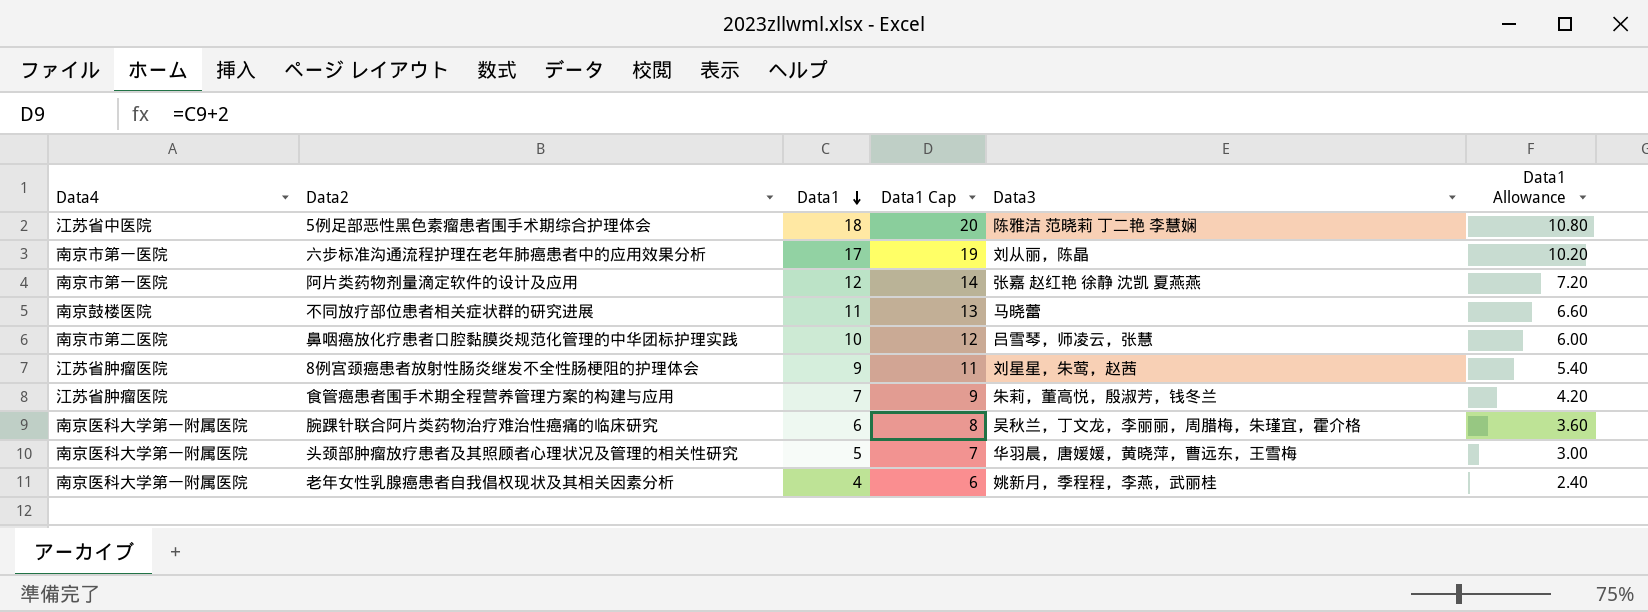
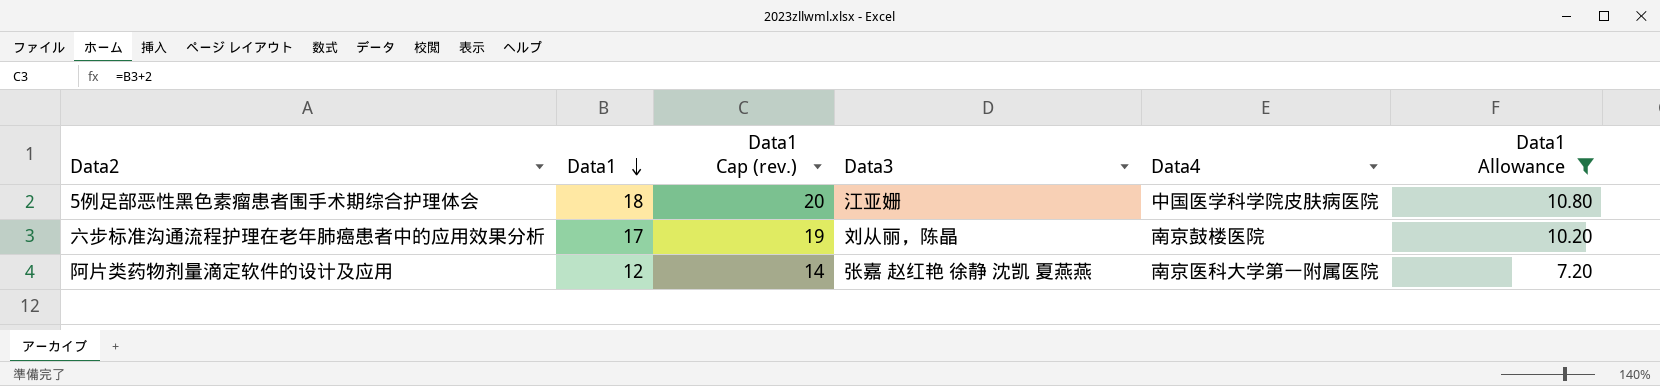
filter: none -> Data1 Allowance >= 7.20
column name: Data1 Cap -> Data1 Cap (rev.)
column Data4 | position: 1 -> 5
5例足部恶性黑色素瘤患者围手术期综合护理体会 | Data3: 陈雅洁 范晓莉 丁二艳 李慧娴 -> 江亚姗
5例足部恶性黑色素瘤患者围手术期综合护理体会 | Data4: 江苏省中医院 -> 中国医学科学院皮肤病医院
六步标准沟通流程护理在老年肺癌患者中的应用效果分析 | Data4: 南京市第一医院 -> 南京鼓楼医院
阿片类药物剂量滴定软件的设计及应用 | Data4: 南京市第一医院 -> 南京医科大学第一附属医院

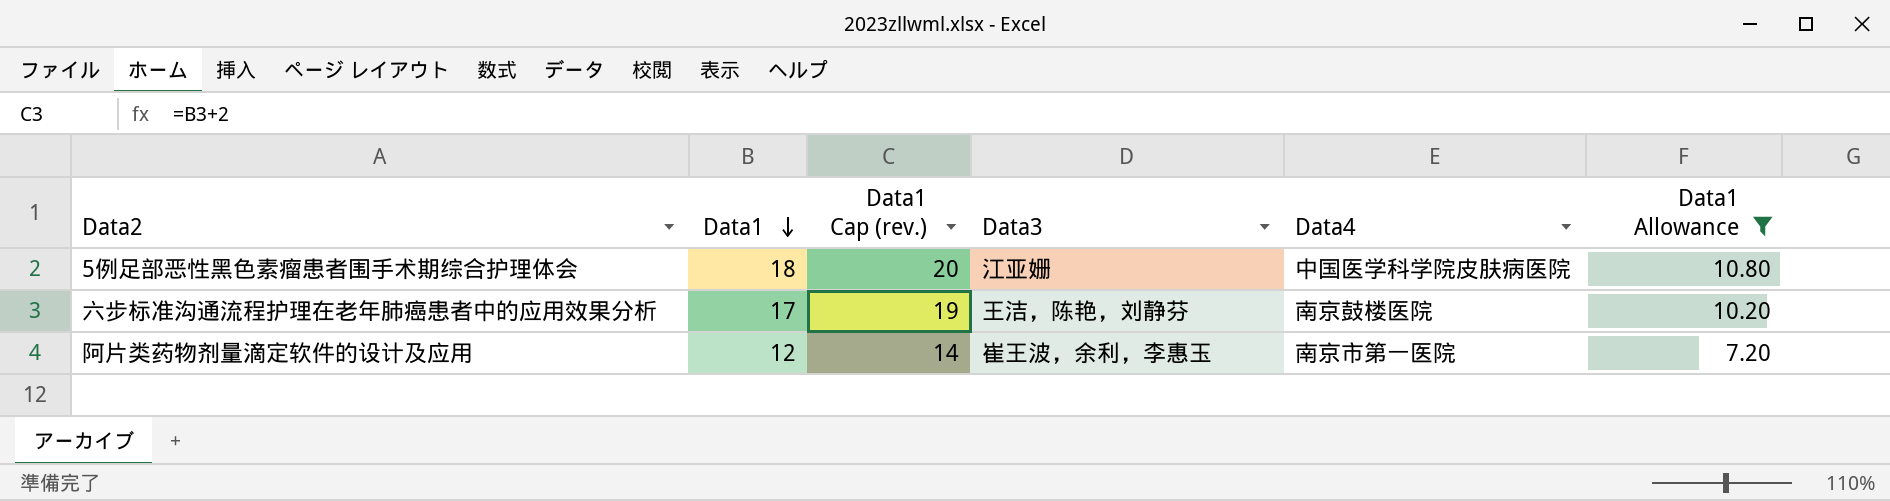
六步标准沟通流程护理在老年肺癌患者中的应用效果分析 | Data3: 刘从丽，陈晶 -> 王洁，陈艳，刘静芬
阿片类药物剂量滴定软件的设计及应用 | Data3: 张嘉 赵红艳 徐静 沈凯 夏燕燕 -> 崔王波，余利，李惠玉
阿片类药物剂量滴定软件的设计及应用 | Data4: 南京医科大学第一附属医院 -> 南京市第一医院

